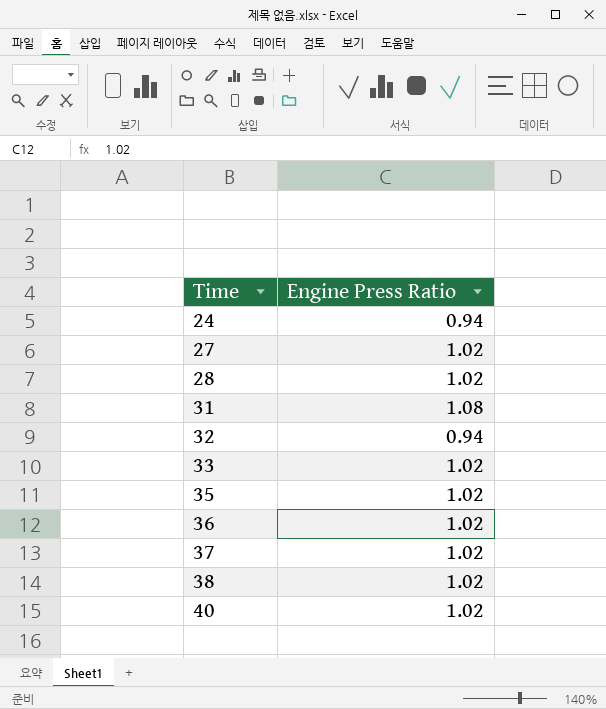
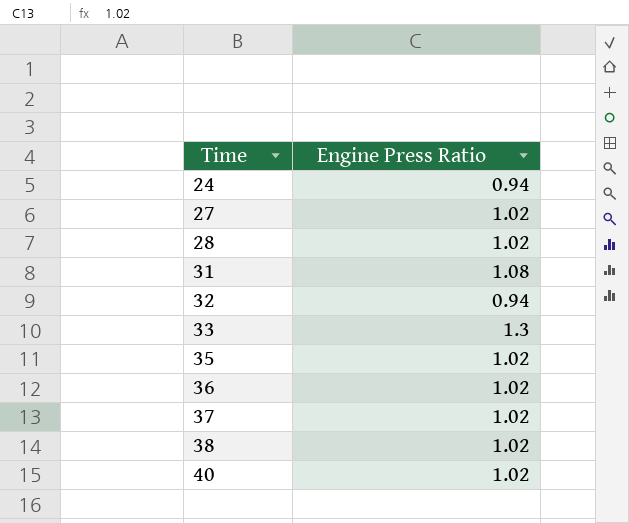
33 | Engine Press Ratio: 1.02 -> 1.3

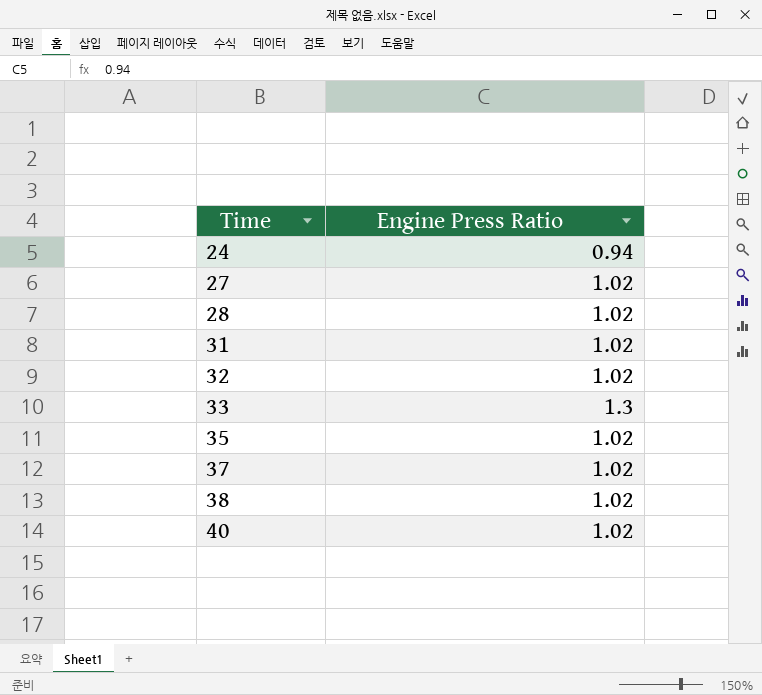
row 36: 1.02 -> none
31 | Engine Press Ratio: 1.08 -> 1.02
32 | Engine Press Ratio: 0.94 -> 1.02

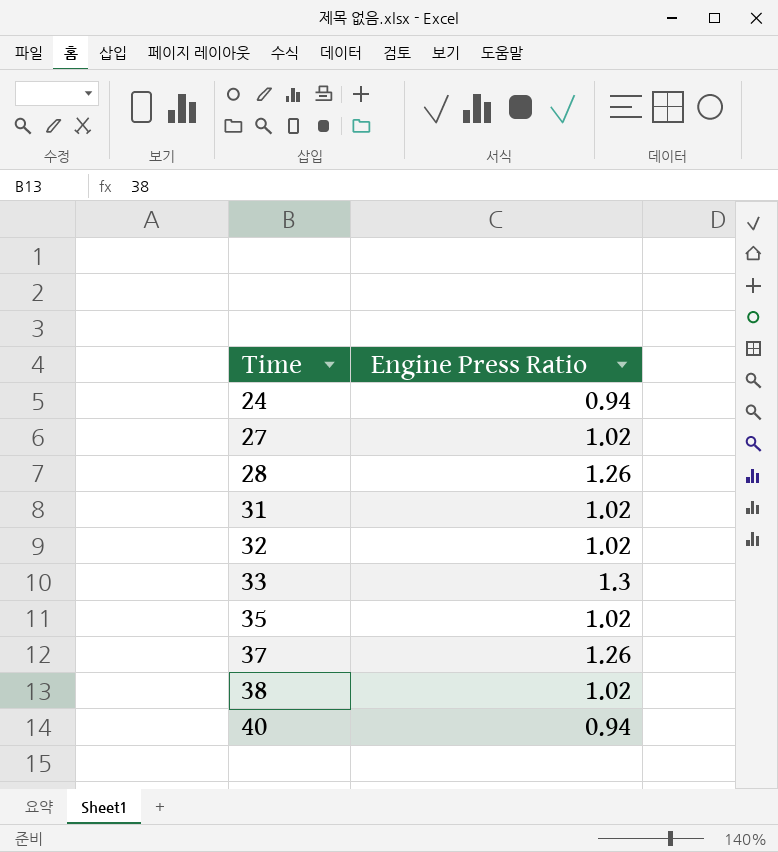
28 | Engine Press Ratio: 1.02 -> 1.26
37 | Engine Press Ratio: 1.02 -> 1.26
40 | Engine Press Ratio: 1.02 -> 0.94

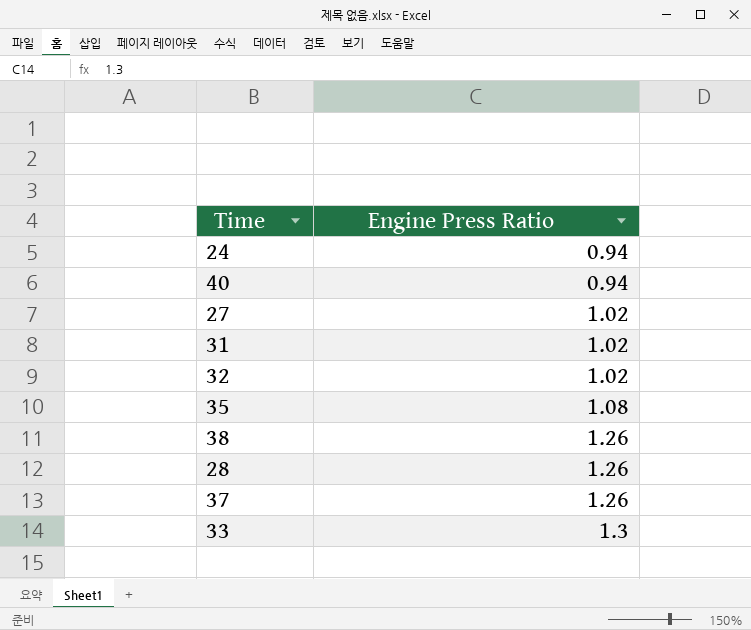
row order: Time ascending -> Engine Press Ratio ascending
35 | Engine Press Ratio: 1.02 -> 1.08
38 | Engine Press Ratio: 1.02 -> 1.26

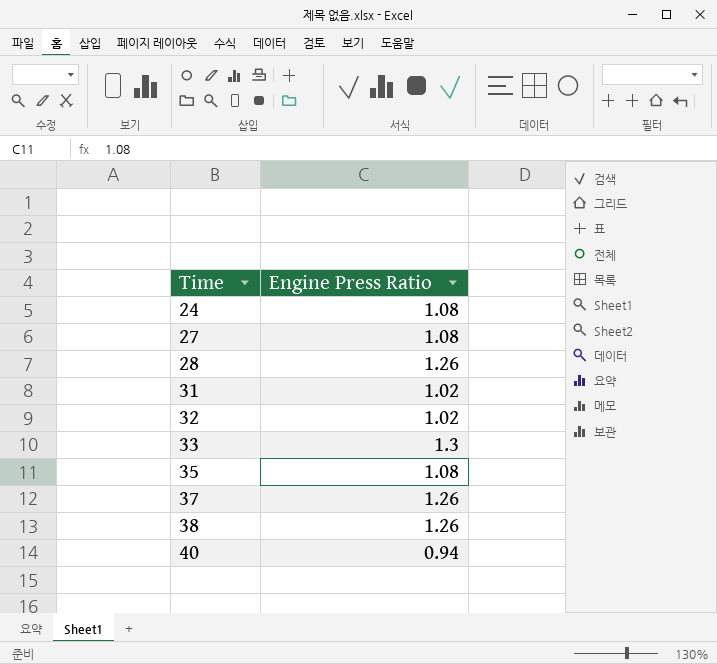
row order: Engine Press Ratio ascending -> Time ascending
24 | Engine Press Ratio: 0.94 -> 1.08
27 | Engine Press Ratio: 1.02 -> 1.08

